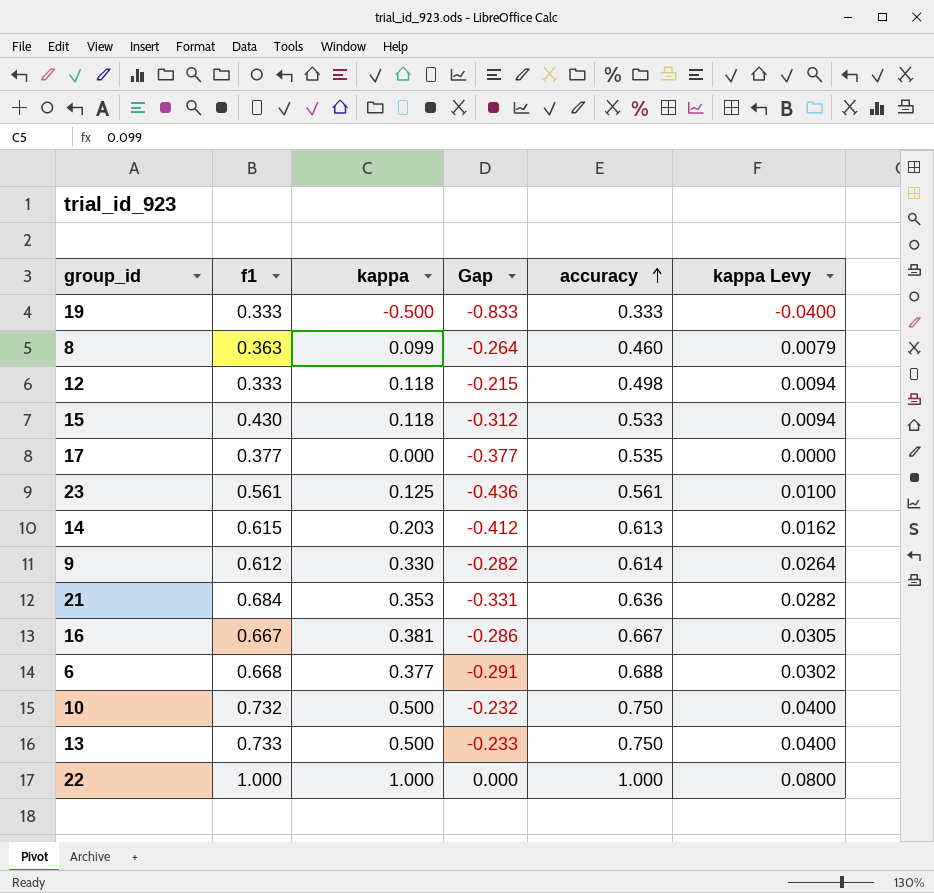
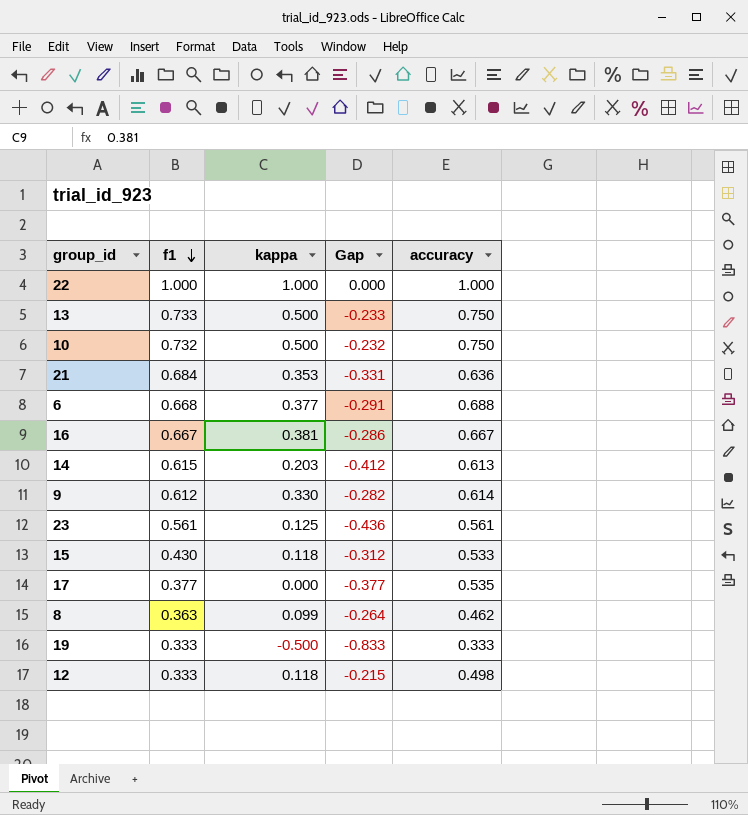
row order: accuracy ascending -> f1 descending
column kappa Levy | formula: [kappa] * 0.08 -> none
8 | accuracy: 0.460 -> 0.462

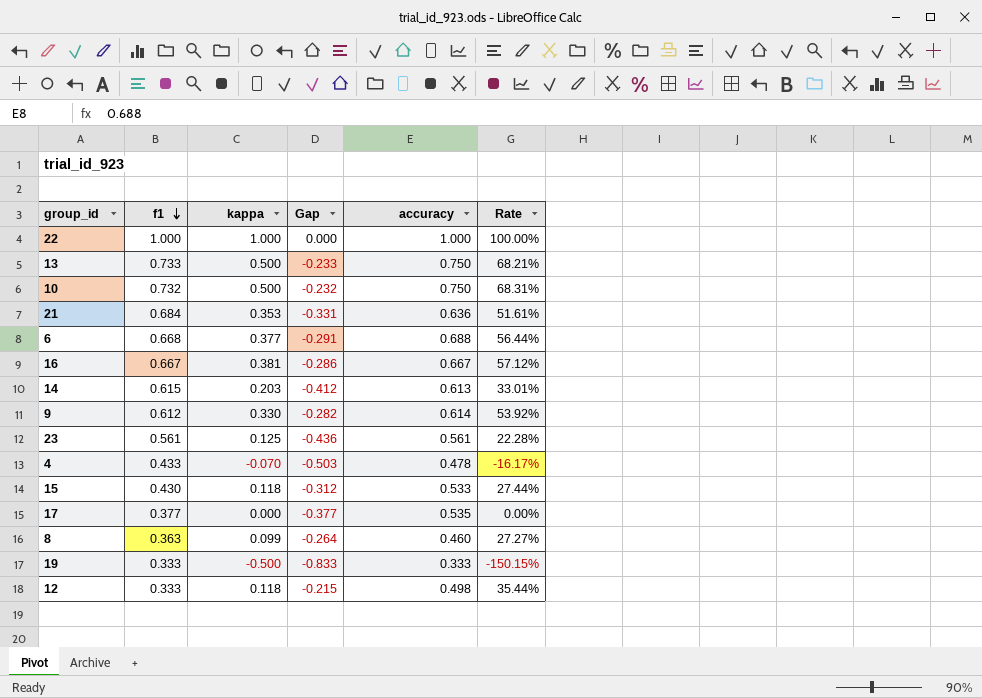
column Rate | formula: none -> [kappa] / [f1]
row 4: none -> 0.433 | -0.070 | -0.503 | 0.478 | -16.17%
8 | accuracy: 0.462 -> 0.460

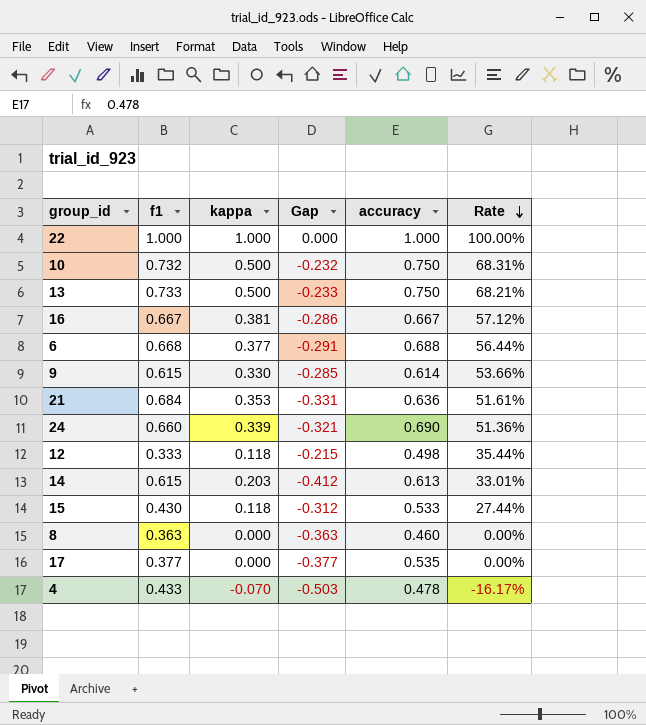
row order: f1 descending -> Rate descending
row 23: 0.561 | 0.125 | -0.436 | 0.561 | 22.28% -> none
row 19: 0.333 | -0.500 | -0.833 | 0.333 | -150.15% -> none
9 | f1: 0.612 -> 0.615
9 | Gap: -0.282 -> -0.285
9 | Rate: 53.92% -> 53.66%
row 24: none -> 0.660 | 0.339 | -0.321 | 0.690 | 51.36%
8 | kappa: 0.099 -> 0.000
8 | Gap: -0.264 -> -0.363
8 | Rate: 27.27% -> 0.00%

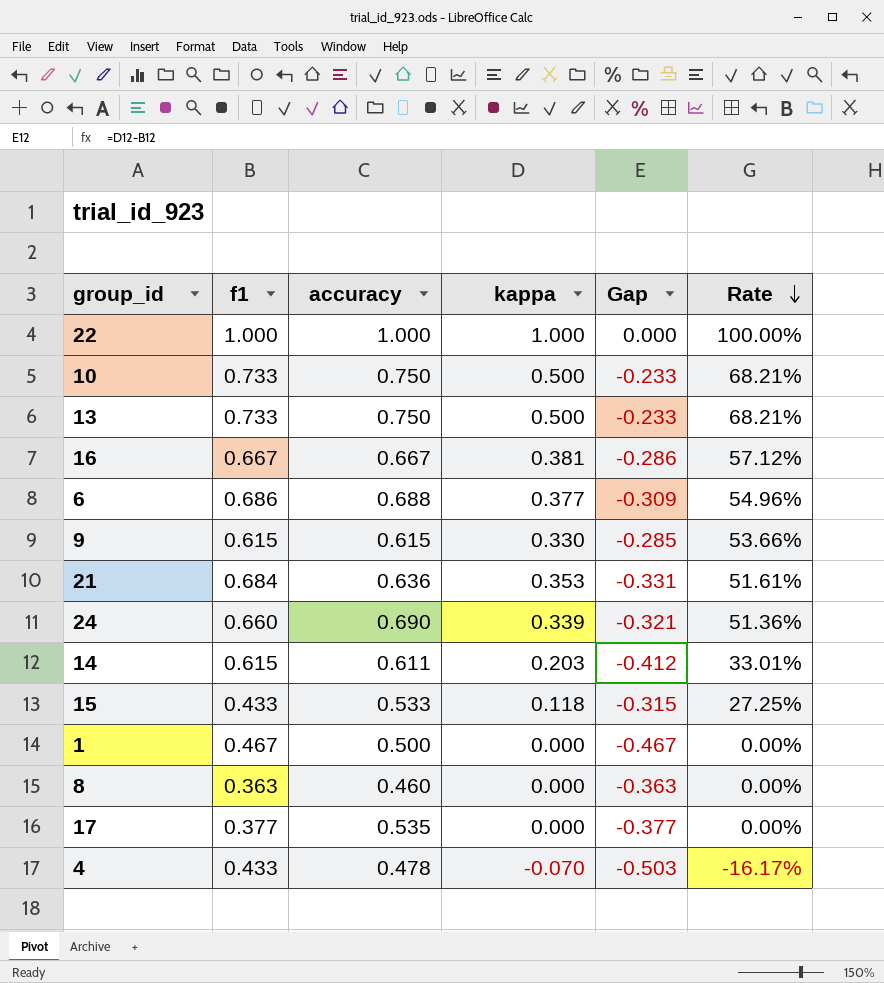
column accuracy | position: 5 -> 3
row 12: 0.333 | 0.118 | -0.215 | 0.498 | 35.44% -> none
10 | f1: 0.732 -> 0.733
10 | Gap: -0.232 -> -0.233
10 | Rate: 68.31% -> 68.21%
6 | f1: 0.668 -> 0.686
6 | Gap: -0.291 -> -0.309
6 | Rate: 56.44% -> 54.96%
9 | accuracy: 0.614 -> 0.615
14 | accuracy: 0.613 -> 0.611
15 | f1: 0.430 -> 0.433
15 | Gap: -0.312 -> -0.315
15 | Rate: 27.44% -> 27.25%
row 1: none -> 0.467 | 0.500 | 0.000 | -0.467 | 0.00%

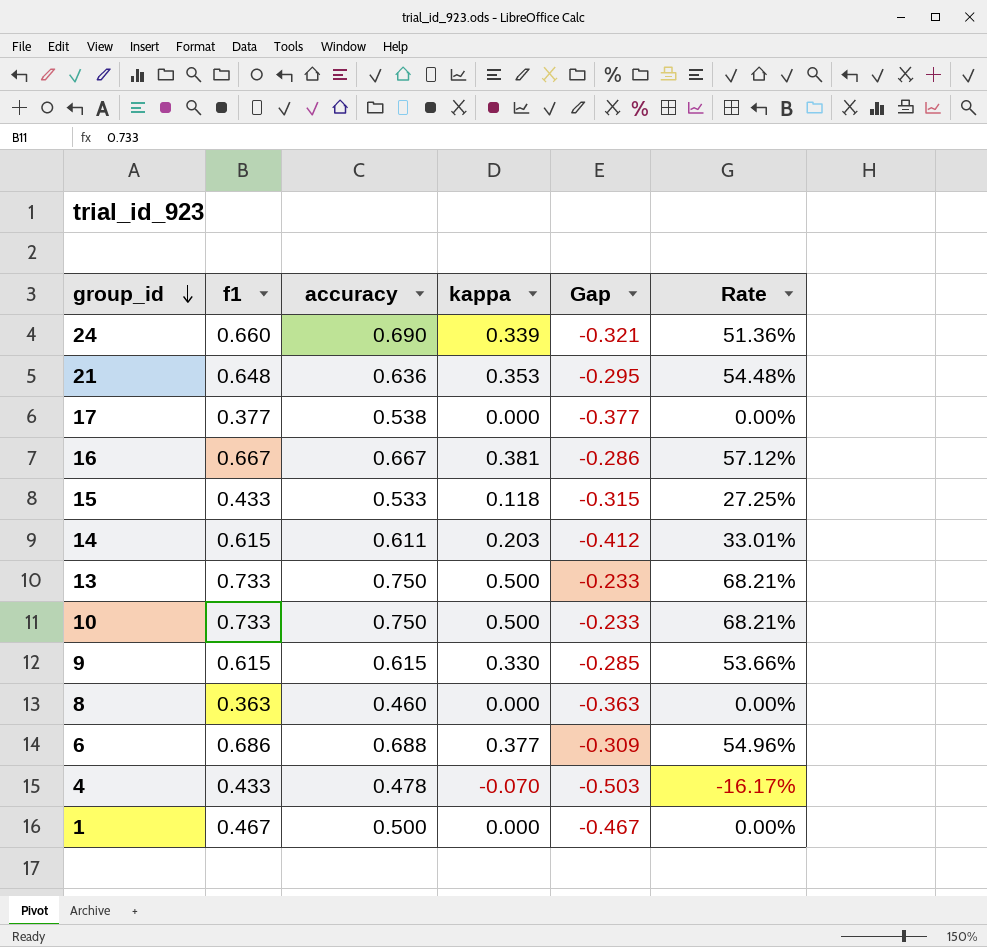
row order: Rate descending -> group_id descending
row 22: 1.000 | 1.000 | 1.000 | 0.000 | 100.00% -> none
21 | f1: 0.684 -> 0.648
21 | Gap: -0.331 -> -0.295
21 | Rate: 51.61% -> 54.48%
17 | accuracy: 0.535 -> 0.538

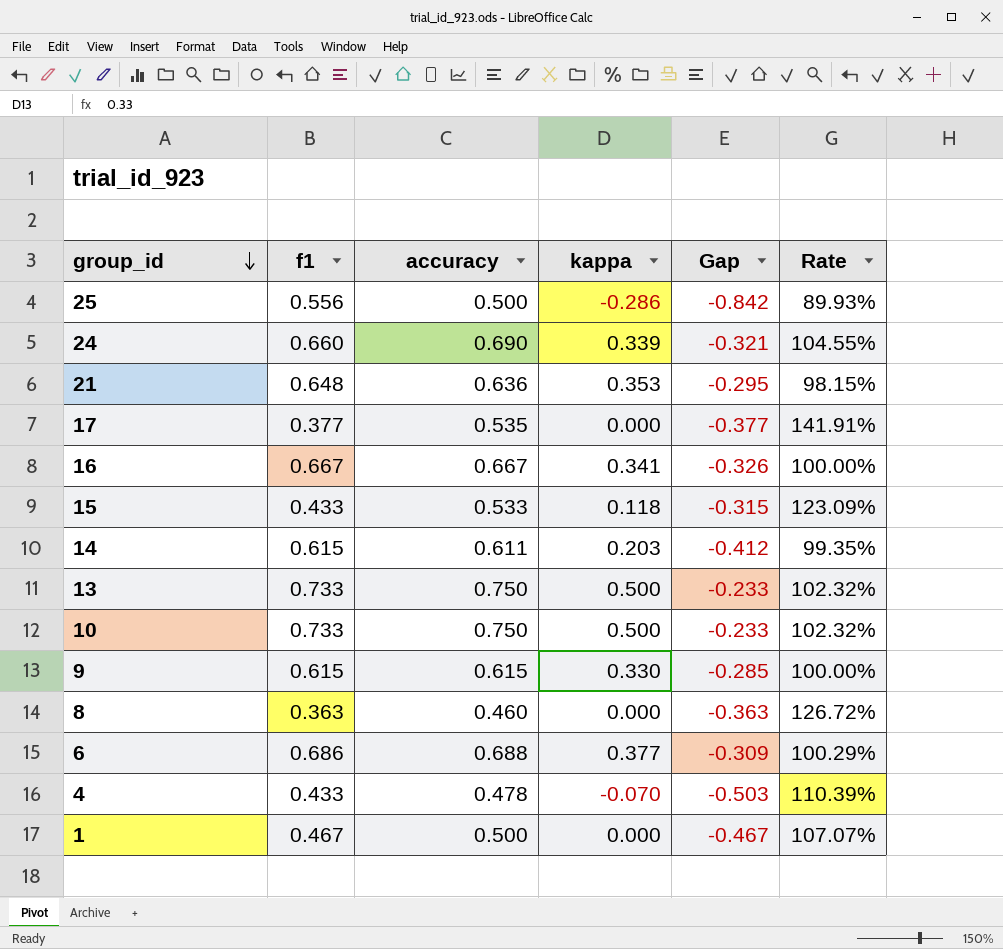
column Rate | formula: [kappa] / [f1] -> [accuracy] / [f1]
row 25: none -> 0.556 | 0.500 | -0.286 | -0.842 | 89.93%
17 | accuracy: 0.538 -> 0.535
16 | kappa: 0.381 -> 0.341
16 | Gap: -0.286 -> -0.326

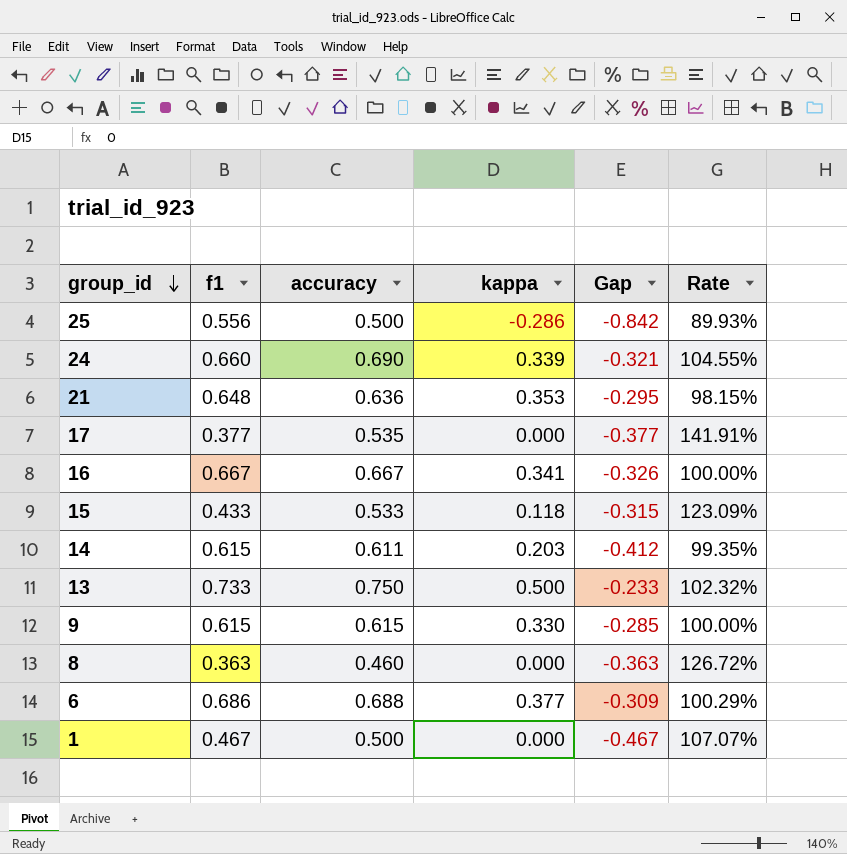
row 10: 0.733 | 0.750 | 0.500 | -0.233 | 102.32% -> none
row 4: 0.433 | 0.478 | -0.070 | -0.503 | 110.39% -> none

